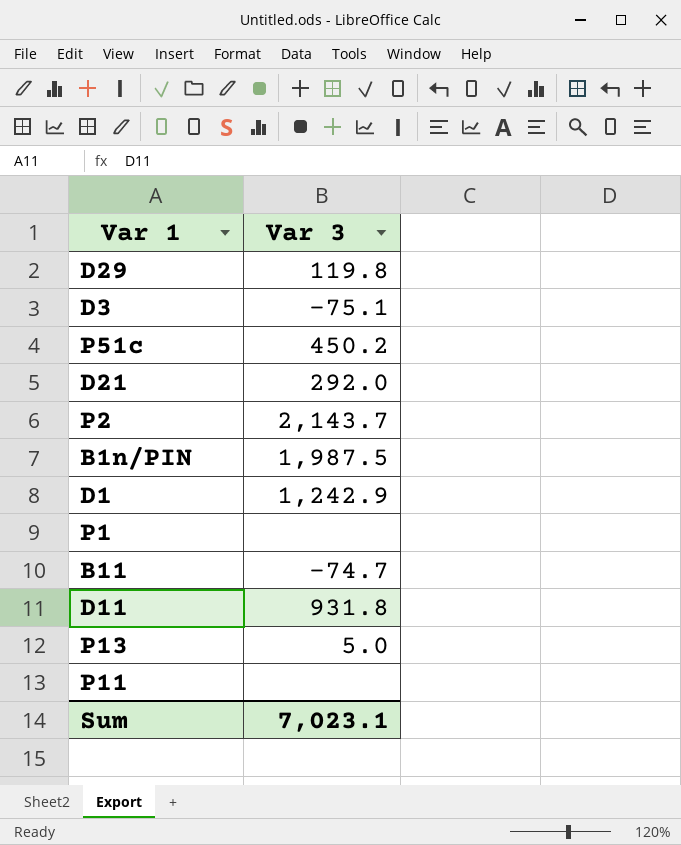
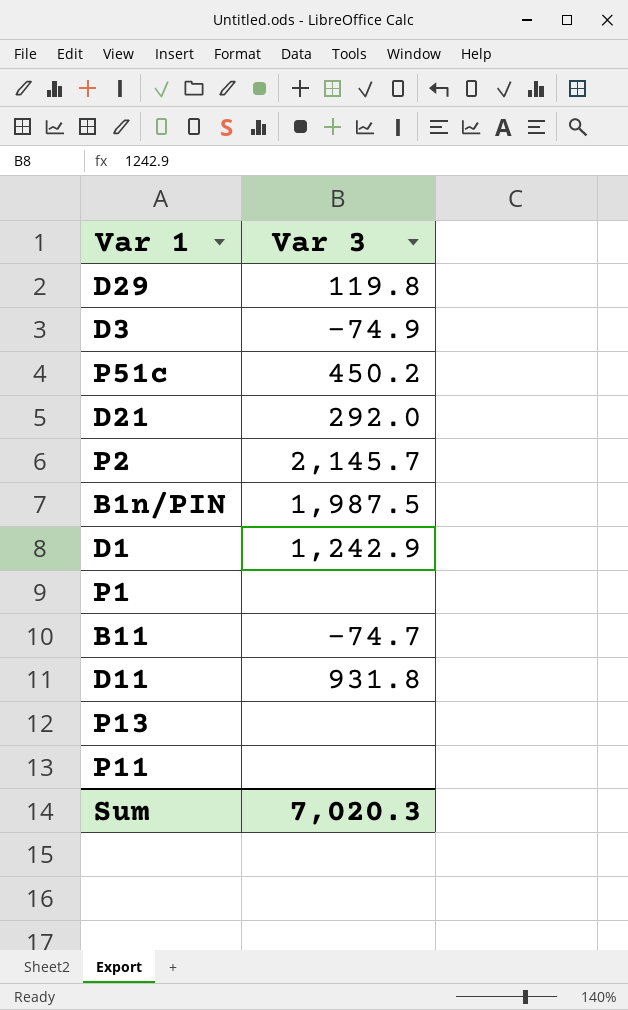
D3 | Var 3: -75.1 -> -74.9
P2 | Var 3: 2,143.7 -> 2,145.7
P13 | Var 3: 5.0 -> none
Sum | Var 3: 7,023.1 -> 7,020.3

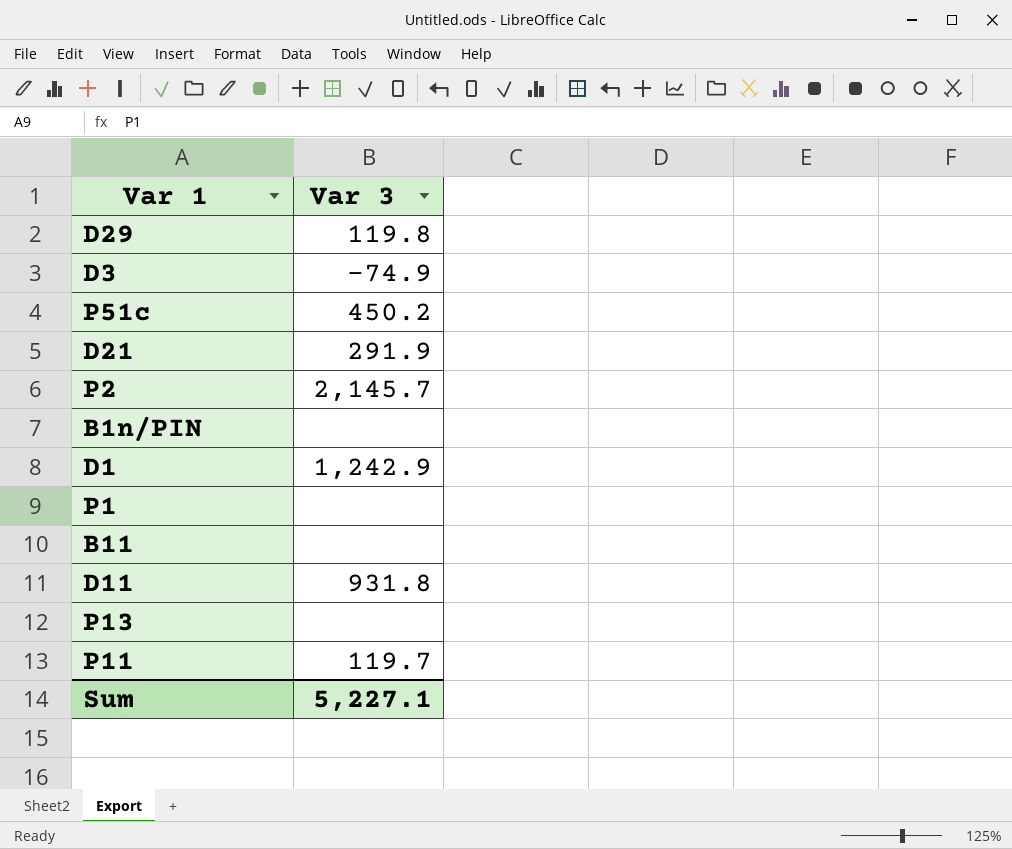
D21 | Var 3: 292.0 -> 291.9
B1n/PIN | Var 3: 1,987.5 -> none
B11 | Var 3: -74.7 -> none
P11 | Var 3: none -> 119.7
Sum | Var 3: 7,020.3 -> 5,227.1

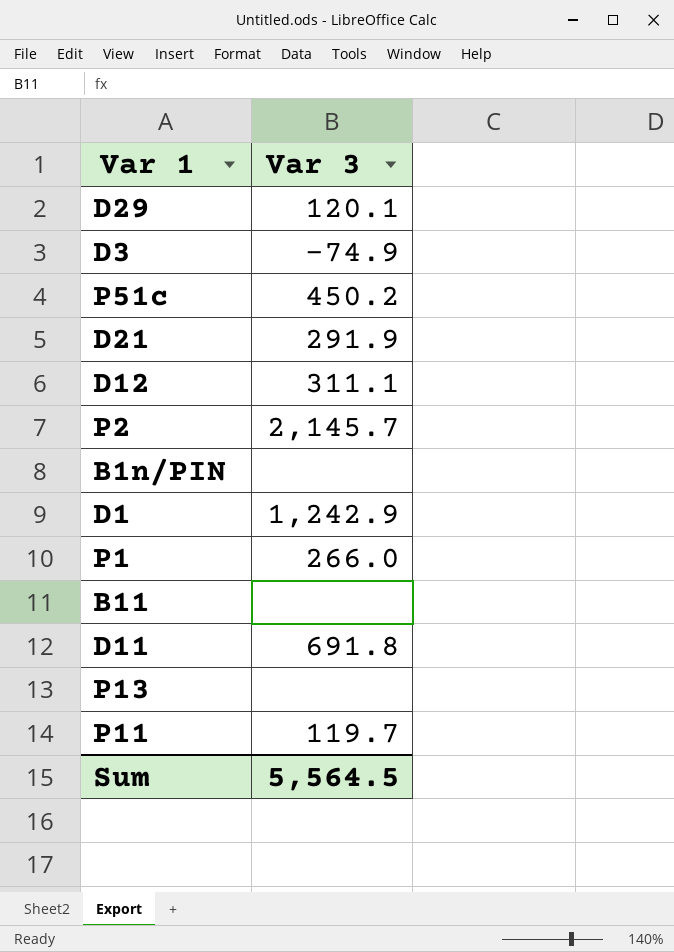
D29 | Var 3: 119.8 -> 120.1
row D12: none -> 311.1
P1 | Var 3: none -> 266.0
D11 | Var 3: 931.8 -> 691.8
Sum | Var 3: 5,227.1 -> 5,564.5

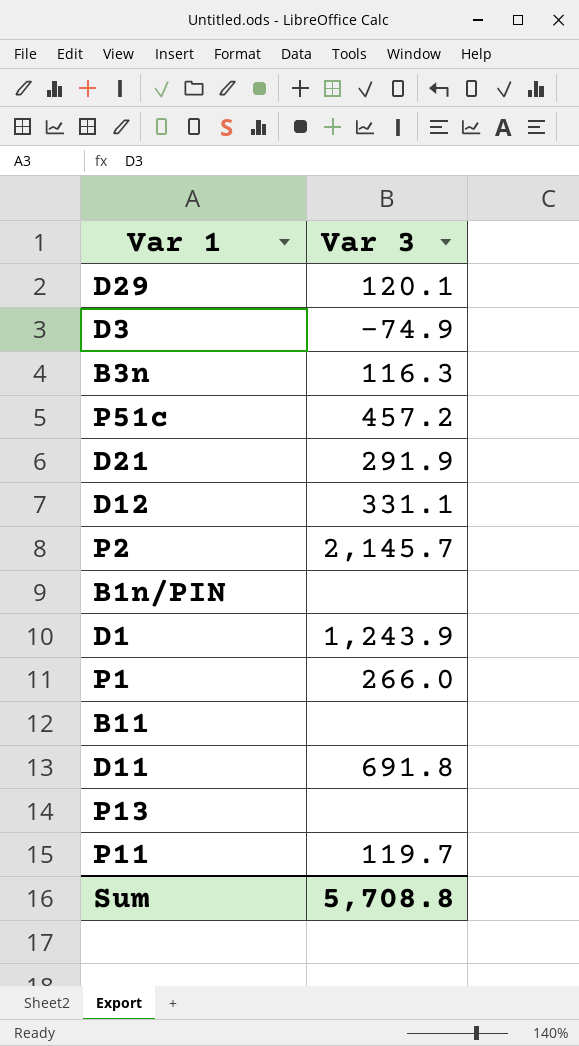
row B3n: none -> 116.3
P51c | Var 3: 450.2 -> 457.2
D12 | Var 3: 311.1 -> 331.1
D1 | Var 3: 1,242.9 -> 1,243.9
Sum | Var 3: 5,564.5 -> 5,708.8

